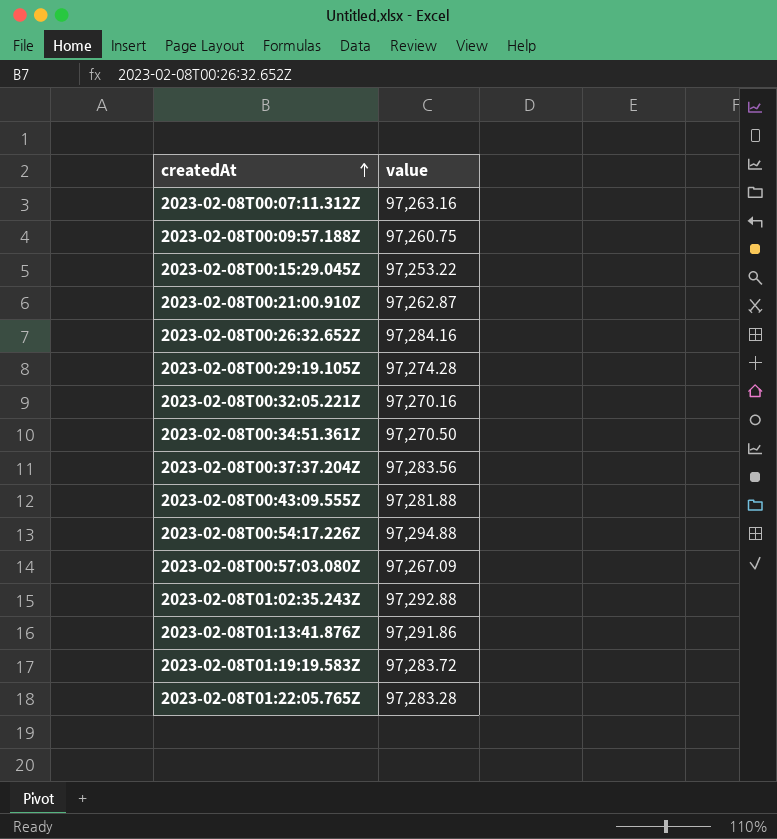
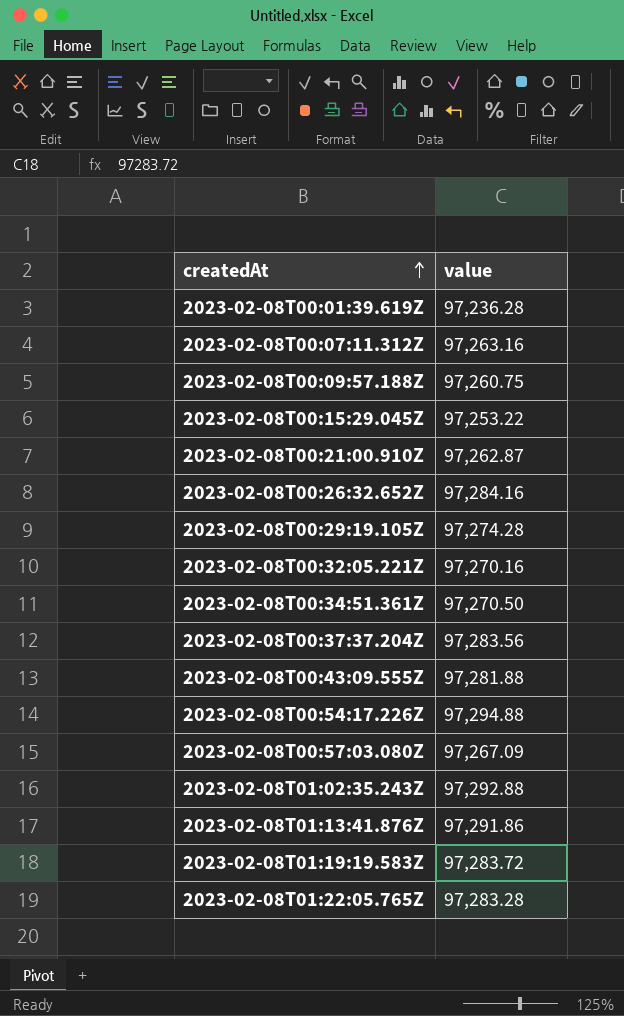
row 2023-02-08T00:01:39.619Z: none -> 97,236.28

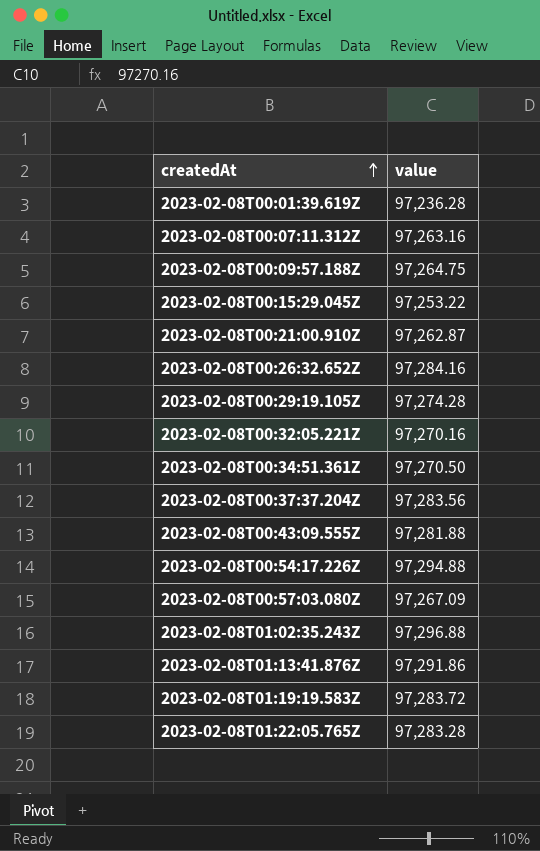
2023-02-08T00:09:57.188Z | value: 97,260.75 -> 97,264.75
2023-02-08T01:02:35.243Z | value: 97,292.88 -> 97,296.88

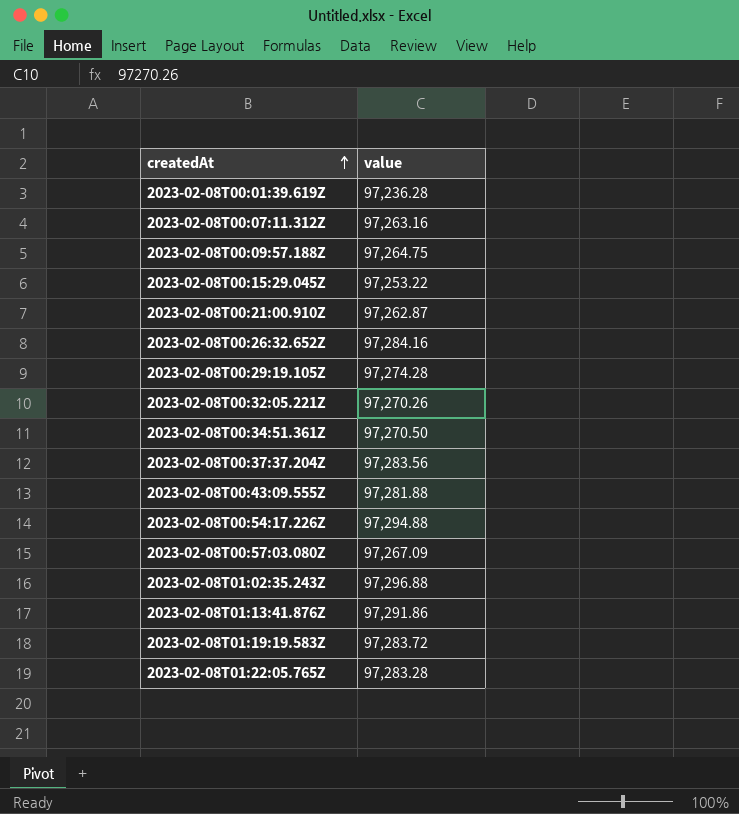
2023-02-08T00:32:05.221Z | value: 97,270.16 -> 97,270.26

